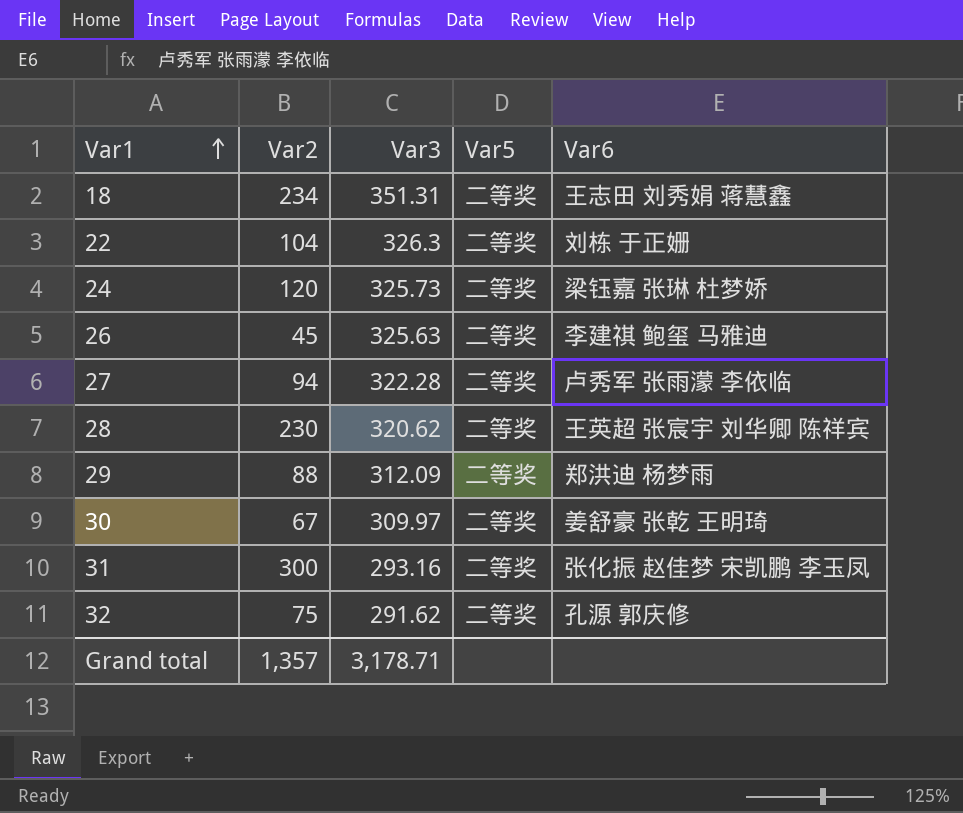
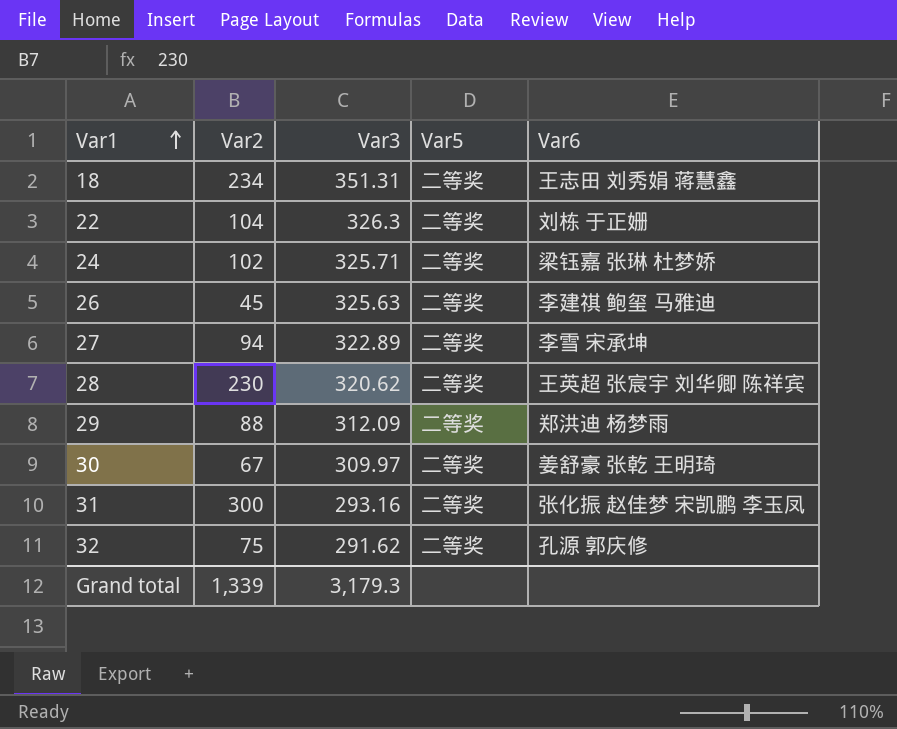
24 | Var2: 120 -> 102
24 | Var3: 325.73 -> 325.71
27 | Var3: 322.28 -> 322.89
27 | Var6: 卢秀军 张雨濛 李依临 -> 李雪 宋承坤
Grand total | Var2: 1,357 -> 1,339
Grand total | Var3: 3,178.71 -> 3,179.3

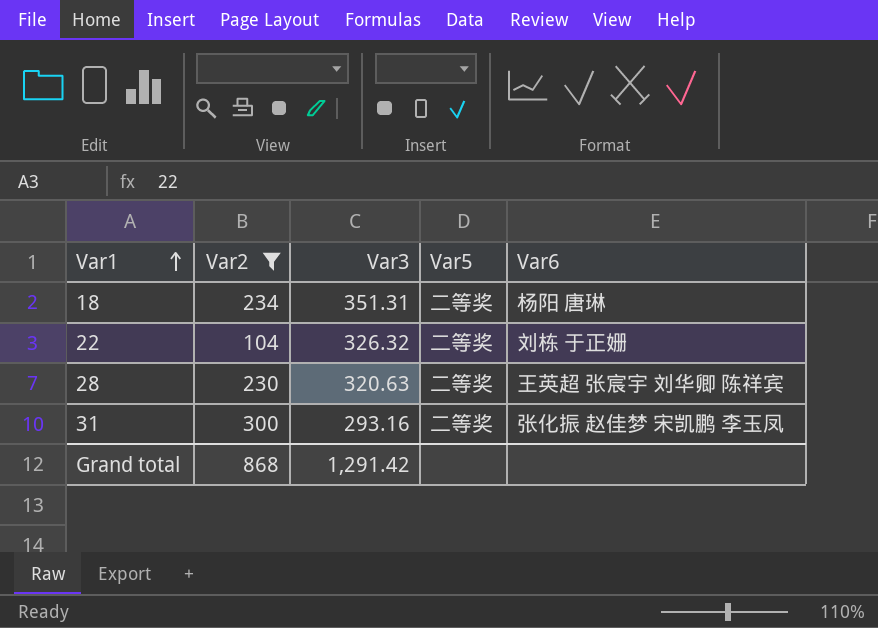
filter: none -> Var2 >= 104
18 | Var6: 王志田 刘秀娟 蒋慧鑫 -> 杨阳 唐琳
22 | Var3: 326.3 -> 326.32
28 | Var3: 320.62 -> 320.63
Grand total | Var2: 1,339 -> 868
Grand total | Var3: 3,179.3 -> 1,291.42

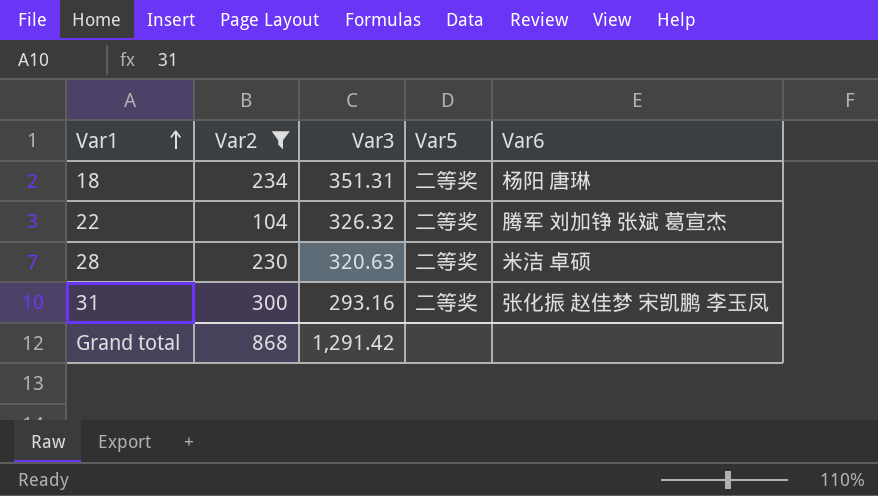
22 | Var6: 刘栋 于正姗 -> 腾军 刘加铮 张斌 葛宣杰
28 | Var6: 王英超 张宸宇 刘华卿 陈祥宾 -> 米洁 卓硕

